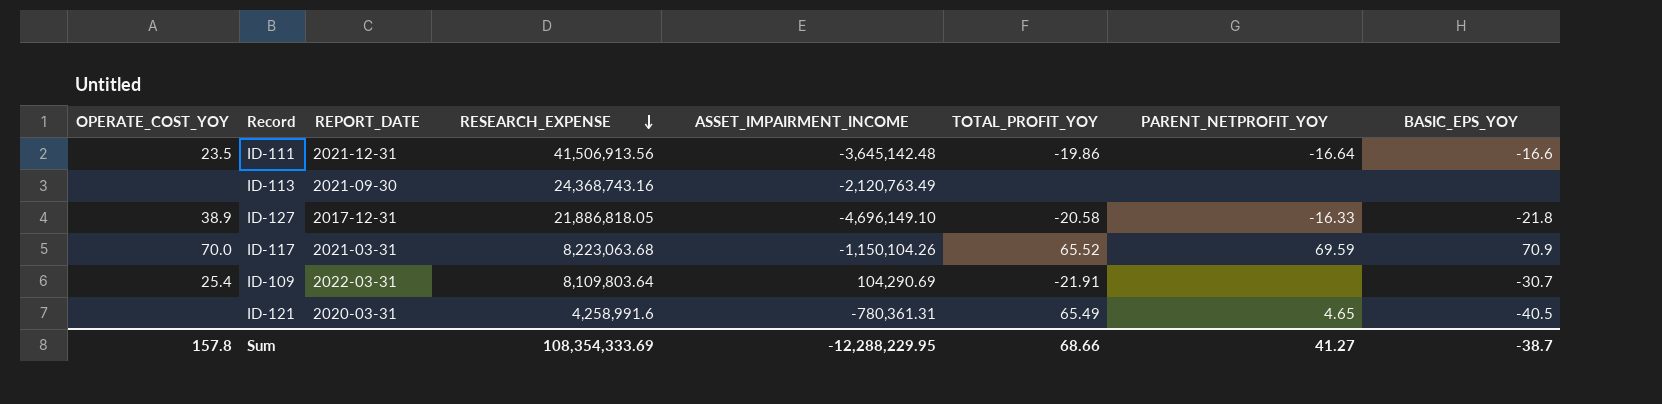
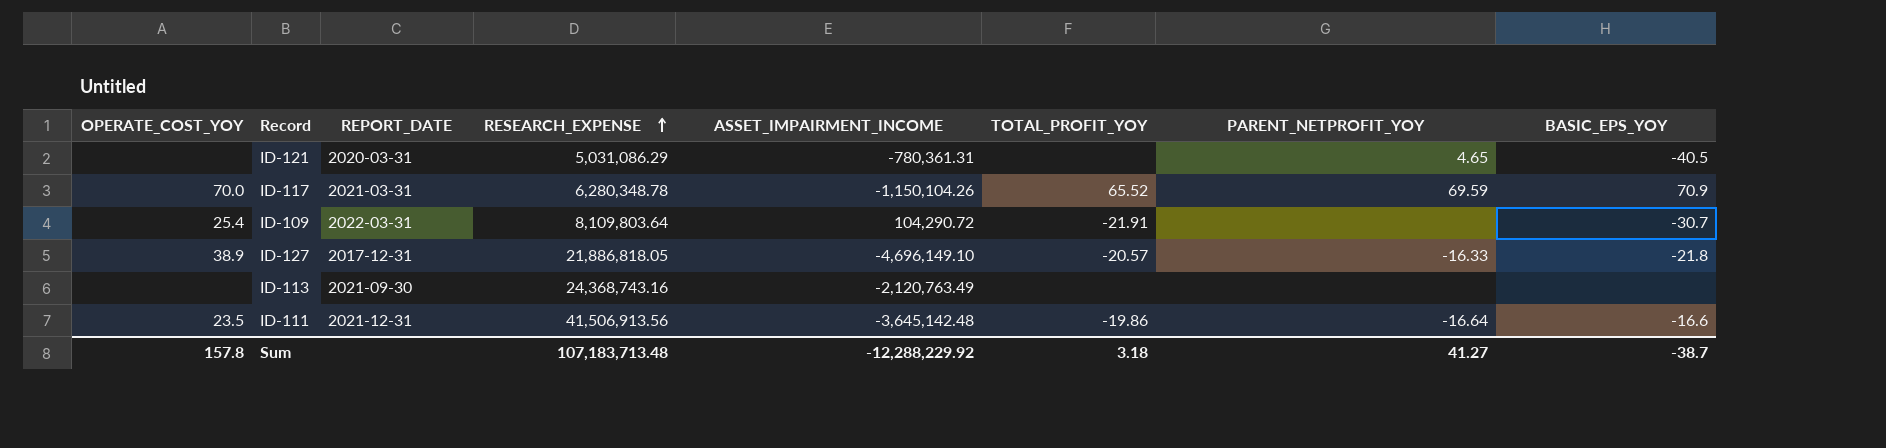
row order: RESEARCH_EXPENSE descending -> RESEARCH_EXPENSE ascending
ID-121 | RESEARCH_EXPENSE: 4,258,991.6 -> 5,031,086.29
ID-121 | TOTAL_PROFIT_YOY: 65.49 -> none
ID-117 | RESEARCH_EXPENSE: 8,223,063.68 -> 6,280,348.78
ID-109 | ASSET_IMPAIRMENT_INCOME: 104,290.69 -> 104,290.72
ID-127 | TOTAL_PROFIT_YOY: -20.58 -> -20.57
Sum | RESEARCH_EXPENSE: 108,354,333.69 -> 107,183,713.48
Sum | ASSET_IMPAIRMENT_INCOME: -12,288,229.95 -> -12,288,229.92
Sum | TOTAL_PROFIT_YOY: 68.66 -> 3.18

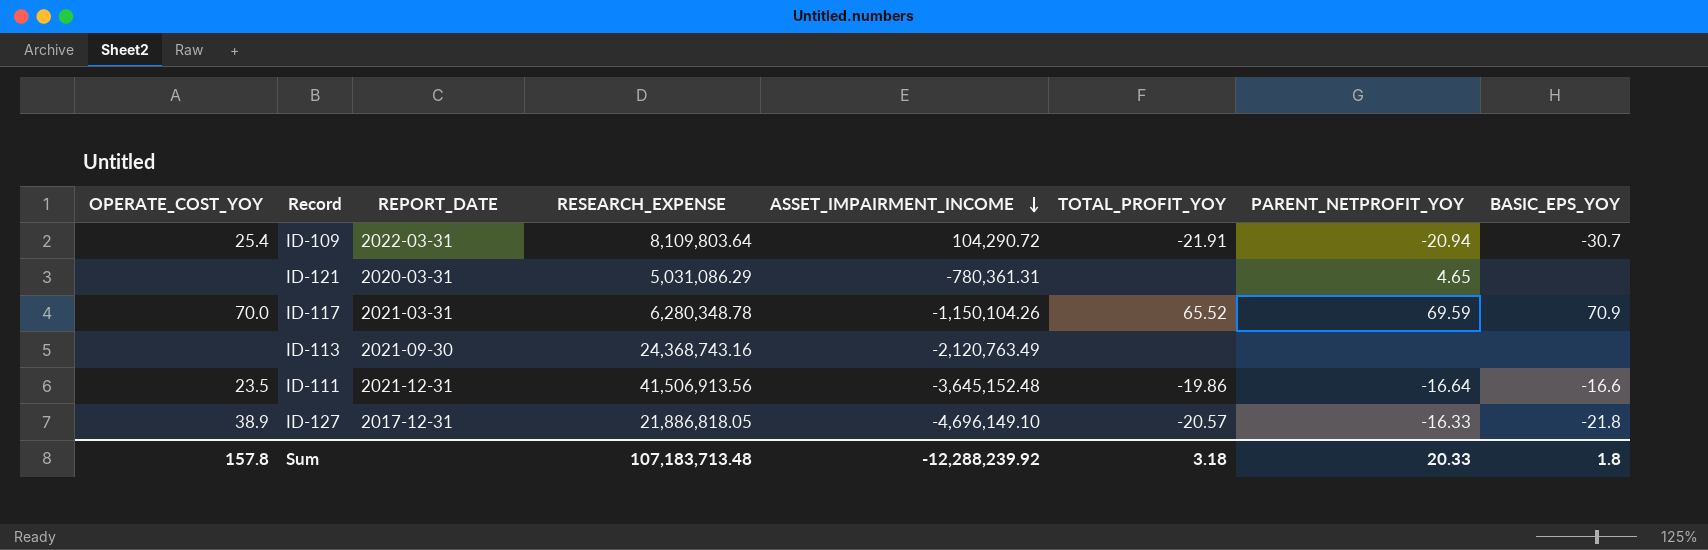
row order: RESEARCH_EXPENSE ascending -> ASSET_IMPAIRMENT_INCOME descending
ID-109 | PARENT_NETPROFIT_YOY: none -> -20.94
ID-121 | BASIC_EPS_YOY: -40.5 -> none
ID-111 | ASSET_IMPAIRMENT_INCOME: -3,645,142.48 -> -3,645,152.48
Sum | ASSET_IMPAIRMENT_INCOME: -12,288,229.92 -> -12,288,239.92
Sum | PARENT_NETPROFIT_YOY: 41.27 -> 20.33
Sum | BASIC_EPS_YOY: -38.7 -> 1.8

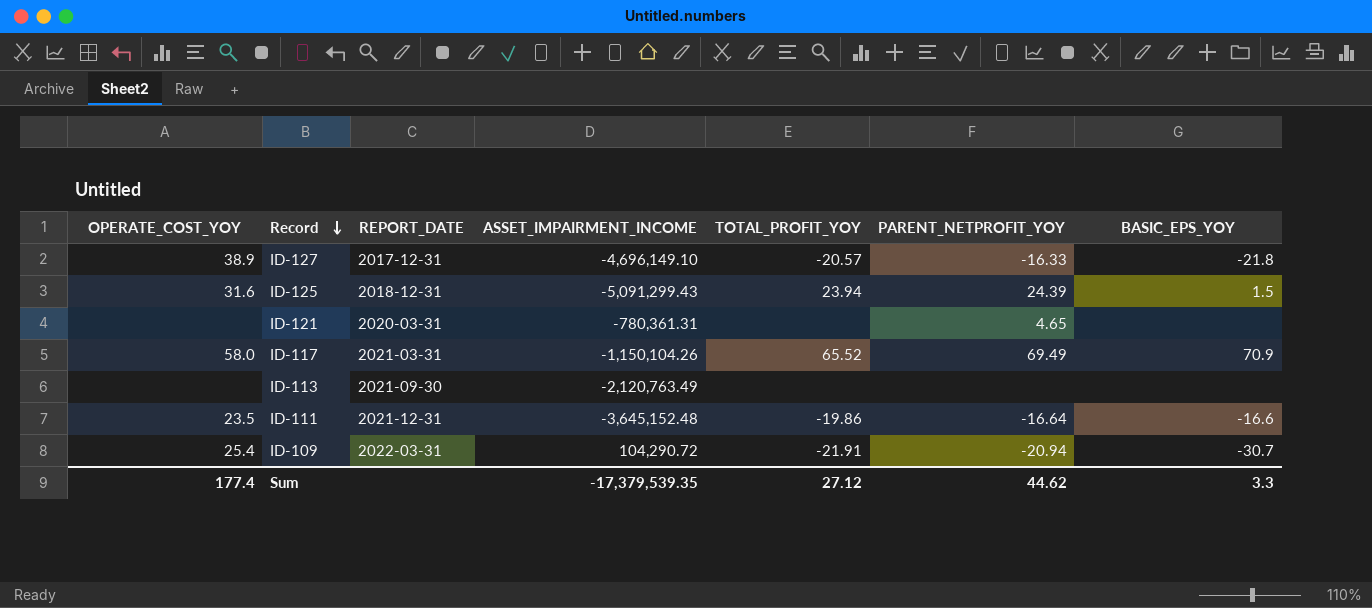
row order: ASSET_IMPAIRMENT_INCOME descending -> Record descending
column RESEARCH_EXPENSE | position: 4 -> none
row ID-125: none -> 31.6 | 2018-12-31 | -5,091,299.43 | 23.94 | 24.39 | 1.5
ID-117 | OPERATE_COST_YOY: 70.0 -> 58.0
ID-117 | PARENT_NETPROFIT_YOY: 69.59 -> 69.49
Sum | OPERATE_COST_YOY: 157.8 -> 177.4
Sum | ASSET_IMPAIRMENT_INCOME: -12,288,239.92 -> -17,379,539.35
Sum | TOTAL_PROFIT_YOY: 3.18 -> 27.12
Sum | PARENT_NETPROFIT_YOY: 20.33 -> 44.62
Sum | BASIC_EPS_YOY: 1.8 -> 3.3

